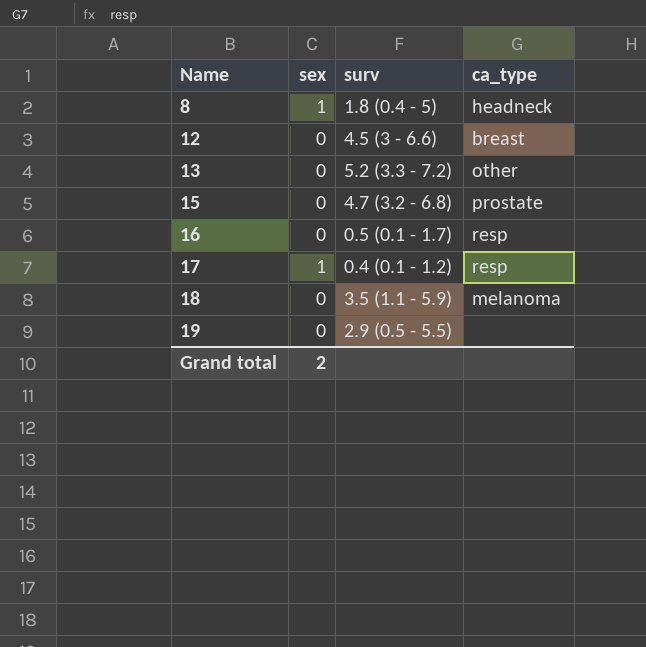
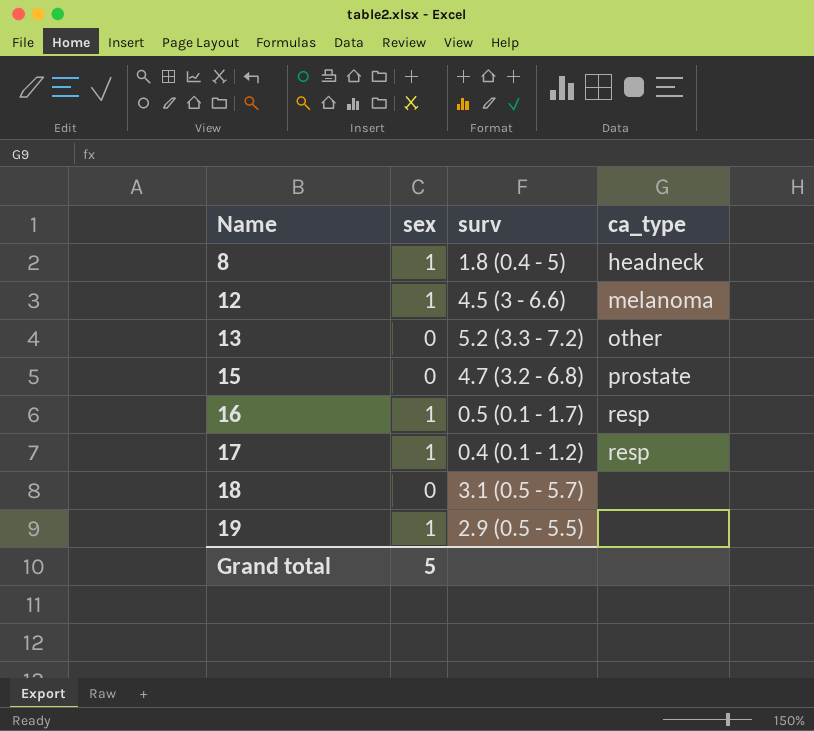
12 | sex: 0 -> 1
12 | ca_type: breast -> melanoma
16 | sex: 0 -> 1
18 | surv: 3.5 (1.1 - 5.9) -> 3.1 (0.5 - 5.7)
18 | ca_type: melanoma -> none
19 | sex: 0 -> 1
Grand total | sex: 2 -> 5

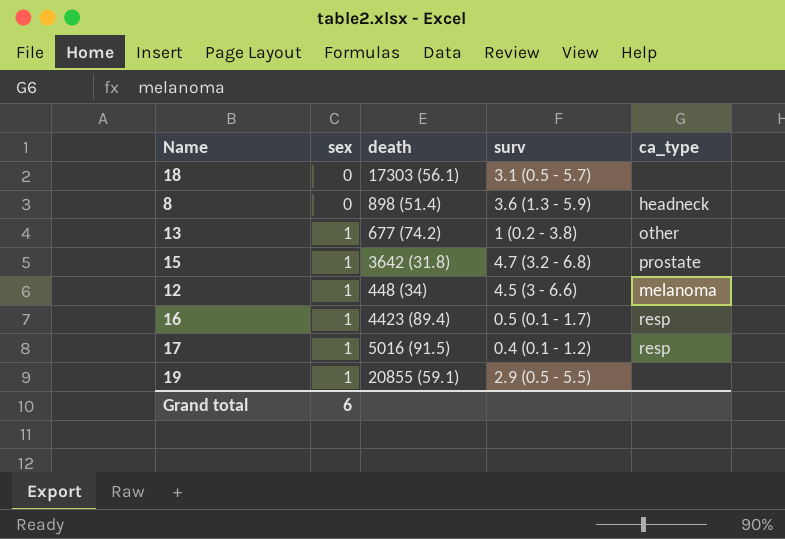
row order: Name ascending -> sex ascending
column death | position: none -> 3
8 | sex: 1 -> 0
8 | surv: 1.8 (0.4 - 5) -> 3.6 (1.3 - 5.9)
13 | sex: 0 -> 1
13 | surv: 5.2 (3.3 - 7.2) -> 1 (0.2 - 3.8)
15 | sex: 0 -> 1
Grand total | sex: 5 -> 6

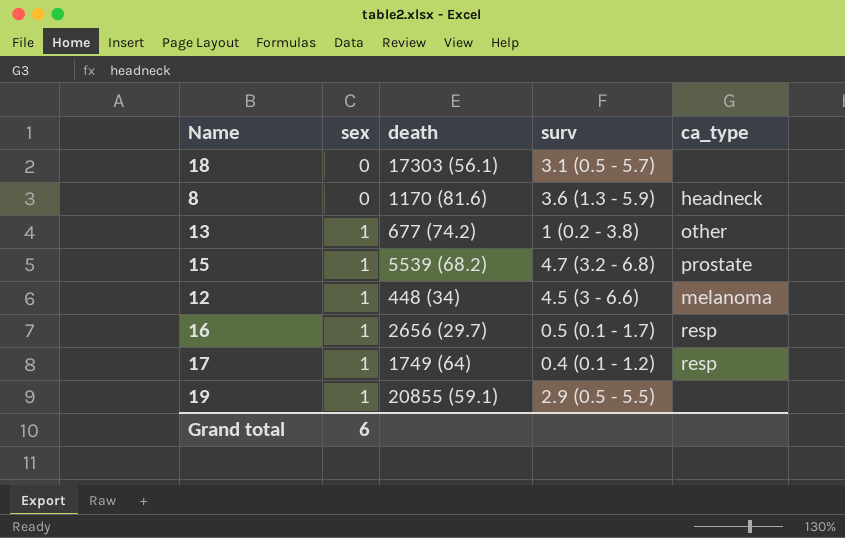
8 | death: 898 (51.4) -> 1170 (81.6)
15 | death: 3642 (31.8) -> 5539 (68.2)
16 | death: 4423 (89.4) -> 2656 (29.7)
17 | death: 5016 (91.5) -> 1749 (64)

